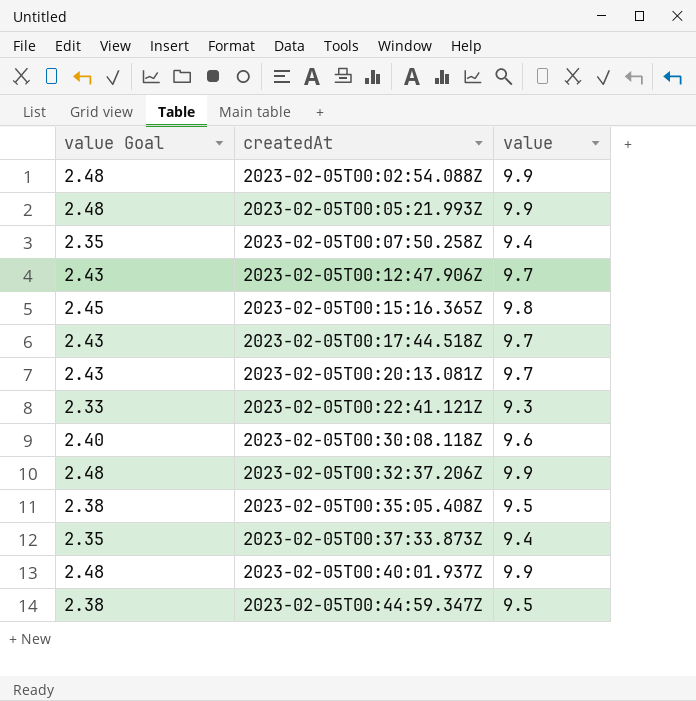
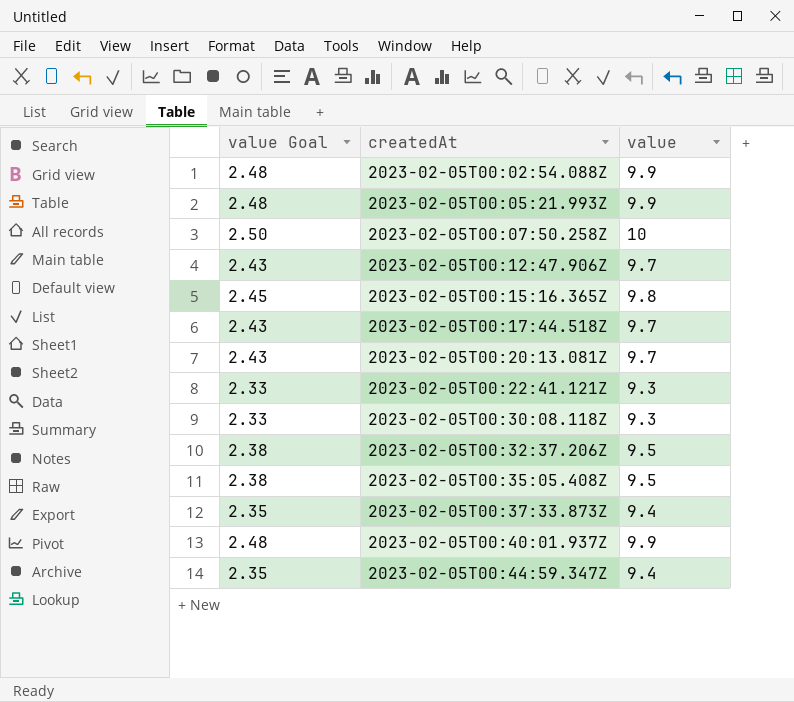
2023-02-05T00:07:50.258Z | value Goal: 2.35 -> 2.50
2023-02-05T00:07:50.258Z | value: 9.4 -> 10
2023-02-05T00:30:08.118Z | value Goal: 2.40 -> 2.33
2023-02-05T00:30:08.118Z | value: 9.6 -> 9.3
2023-02-05T00:32:37.206Z | value Goal: 2.48 -> 2.38
2023-02-05T00:32:37.206Z | value: 9.9 -> 9.5
2023-02-05T00:44:59.347Z | value Goal: 2.38 -> 2.35
2023-02-05T00:44:59.347Z | value: 9.5 -> 9.4

